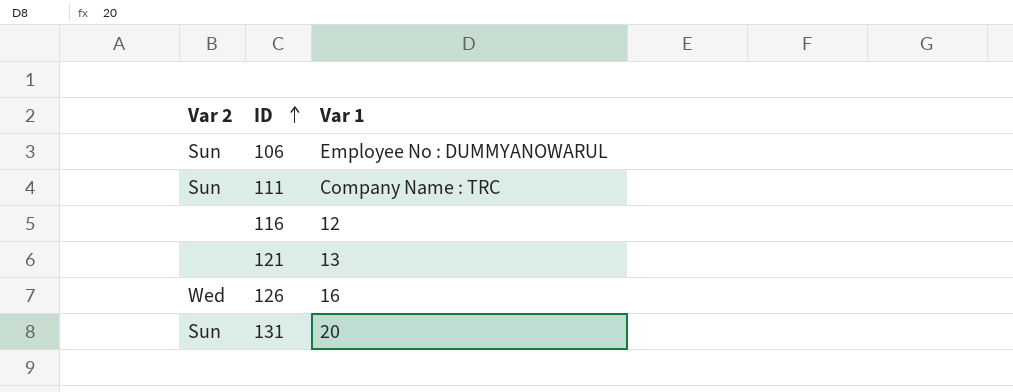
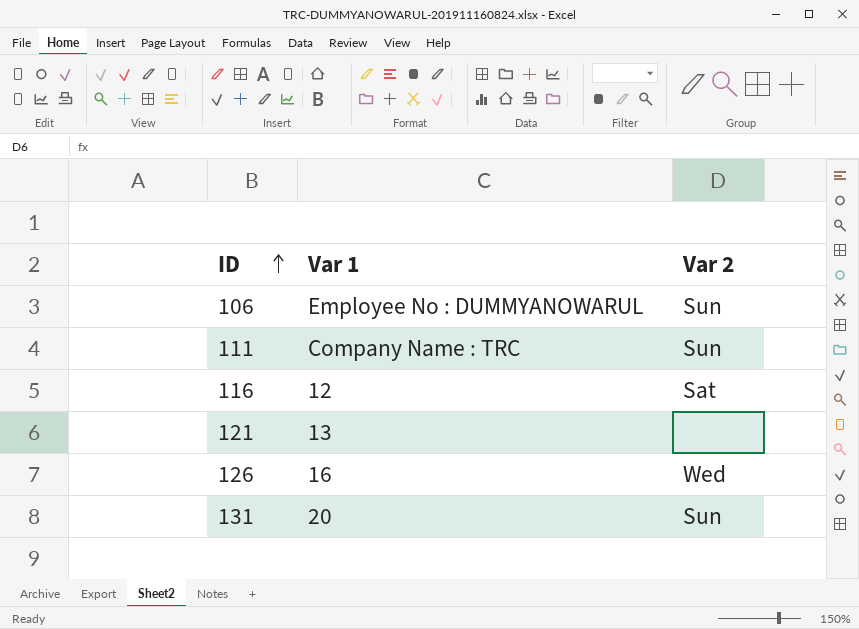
column Var 2 | position: 1 -> 3
116 | Var 2: none -> Sat

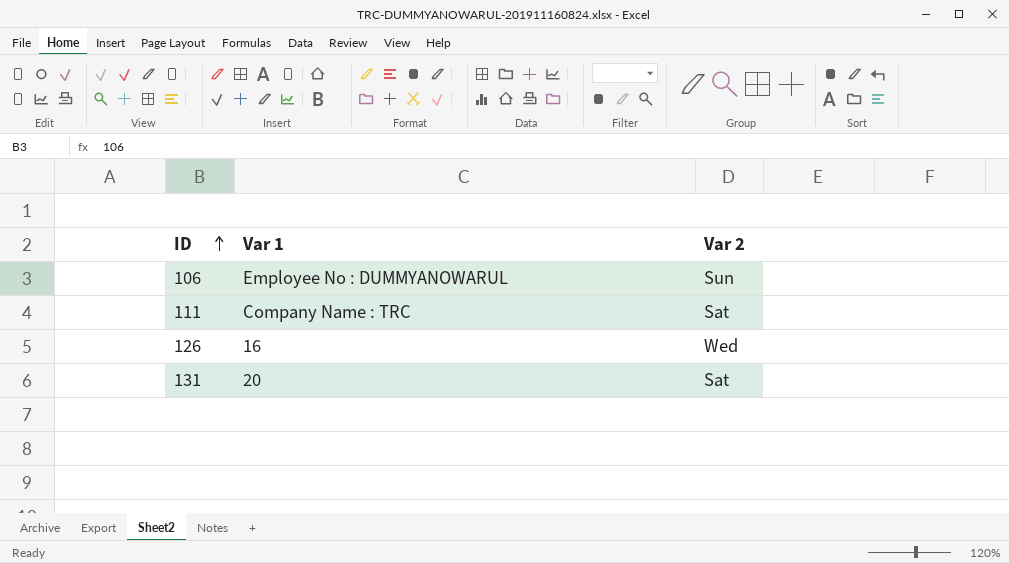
row 116: 12 | Sat -> none
row 121: 13 | none -> none
111 | Var 2: Sun -> Sat
131 | Var 2: Sun -> Sat

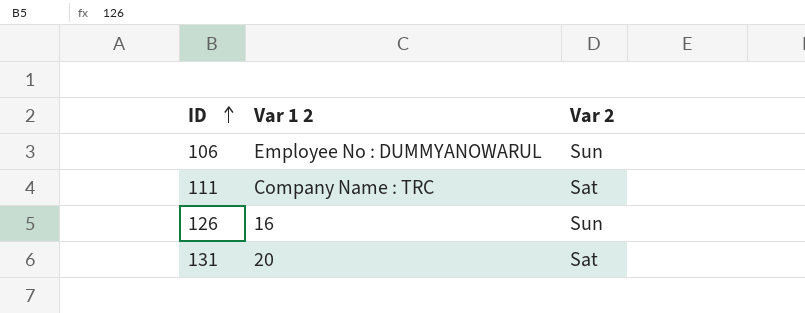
column name: Var 1 -> Var 1 2
126 | Var 2: Wed -> Sun

